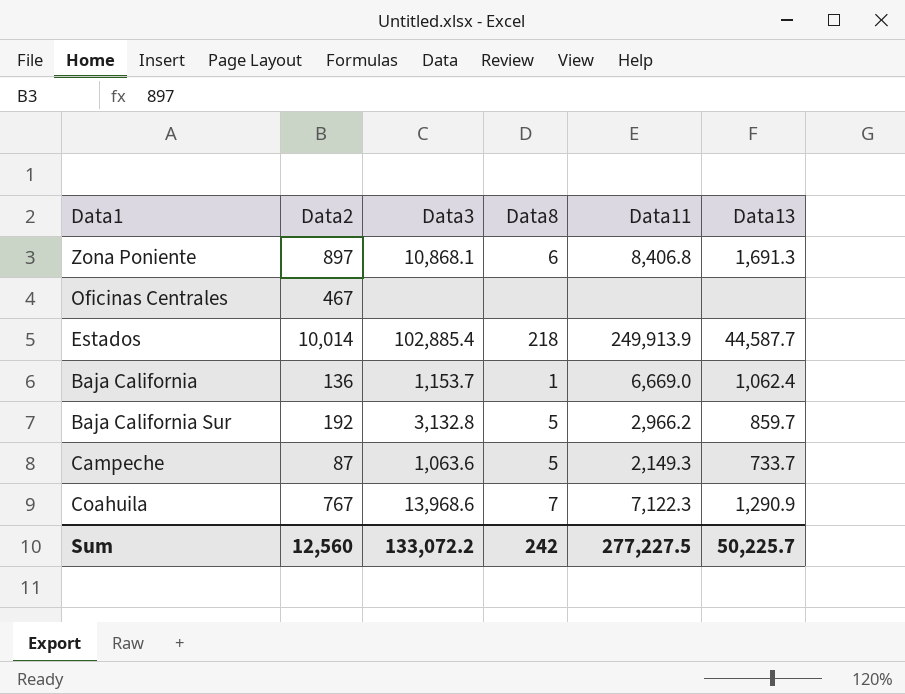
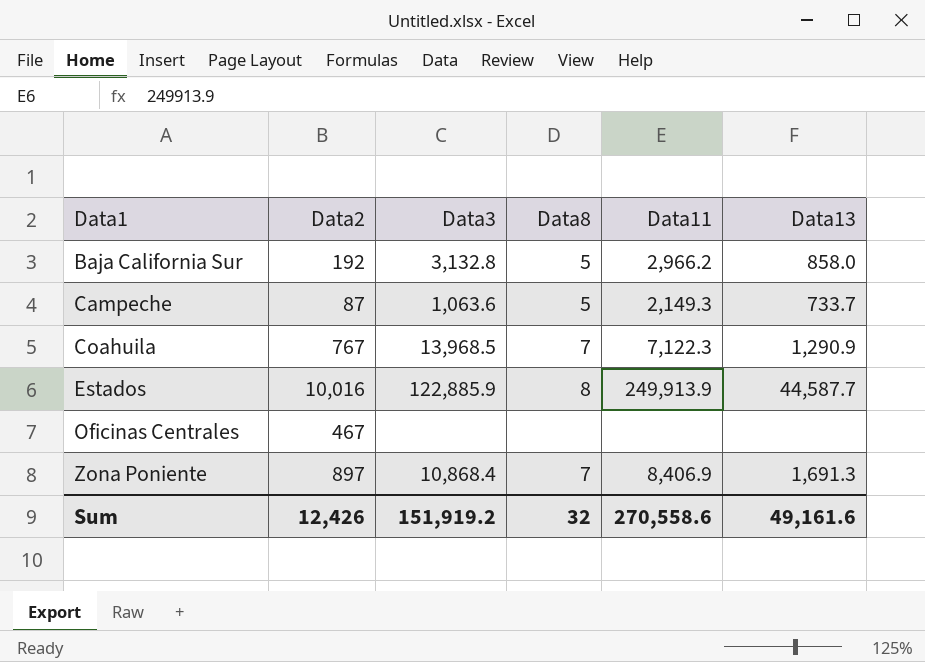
row order: none -> Data1 ascending
row Baja California: 136 | 1,153.7 | 1 | 6,669.0 | 1,062.4 -> none
Baja California Sur | Data13: 859.7 -> 858.0
Coahuila | Data3: 13,968.6 -> 13,968.5
Estados | Data2: 10,014 -> 10,016
Estados | Data3: 102,885.4 -> 122,885.9
Estados | Data8: 218 -> 8
Zona Poniente | Data3: 10,868.1 -> 10,868.4
Zona Poniente | Data8: 6 -> 7
Zona Poniente | Data11: 8,406.8 -> 8,406.9
Sum | Data2: 12,560 -> 12,426
Sum | Data3: 133,072.2 -> 151,919.2
Sum | Data8: 242 -> 32
Sum | Data11: 277,227.5 -> 270,558.6
Sum | Data13: 50,225.7 -> 49,161.6

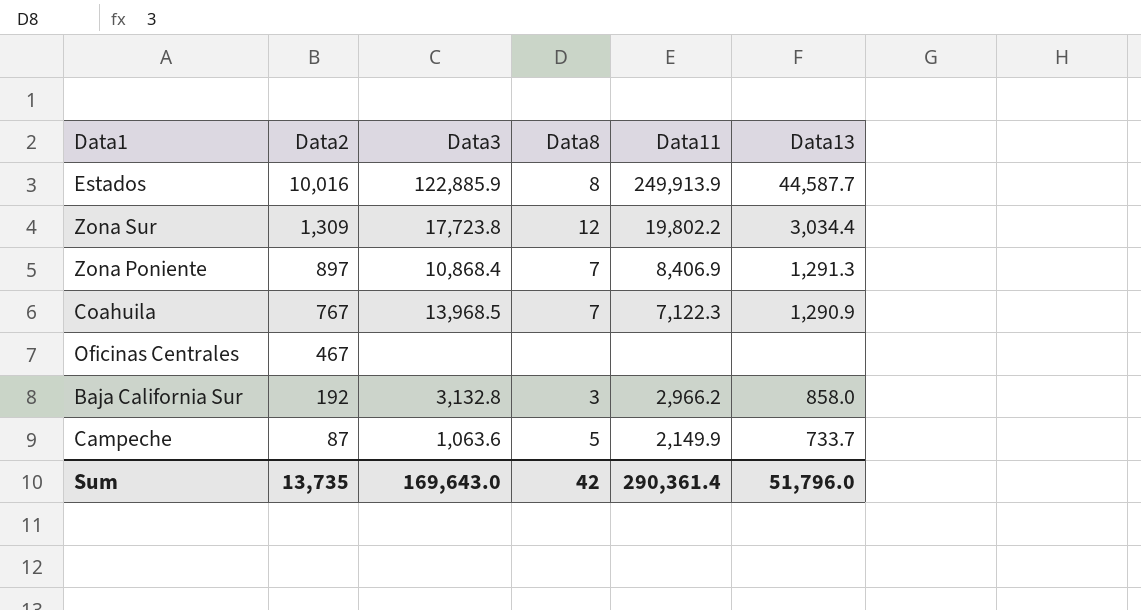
row order: Data1 ascending -> Data2 descending
row Zona Sur: none -> 1,309 | 17,723.8 | 12 | 19,802.2 | 3,034.4
Zona Poniente | Data13: 1,691.3 -> 1,291.3
Baja California Sur | Data8: 5 -> 3
Campeche | Data11: 2,149.3 -> 2,149.9
Sum | Data2: 12,426 -> 13,735
Sum | Data3: 151,919.2 -> 169,643.0
Sum | Data8: 32 -> 42
Sum | Data11: 270,558.6 -> 290,361.4
Sum | Data13: 49,161.6 -> 51,796.0

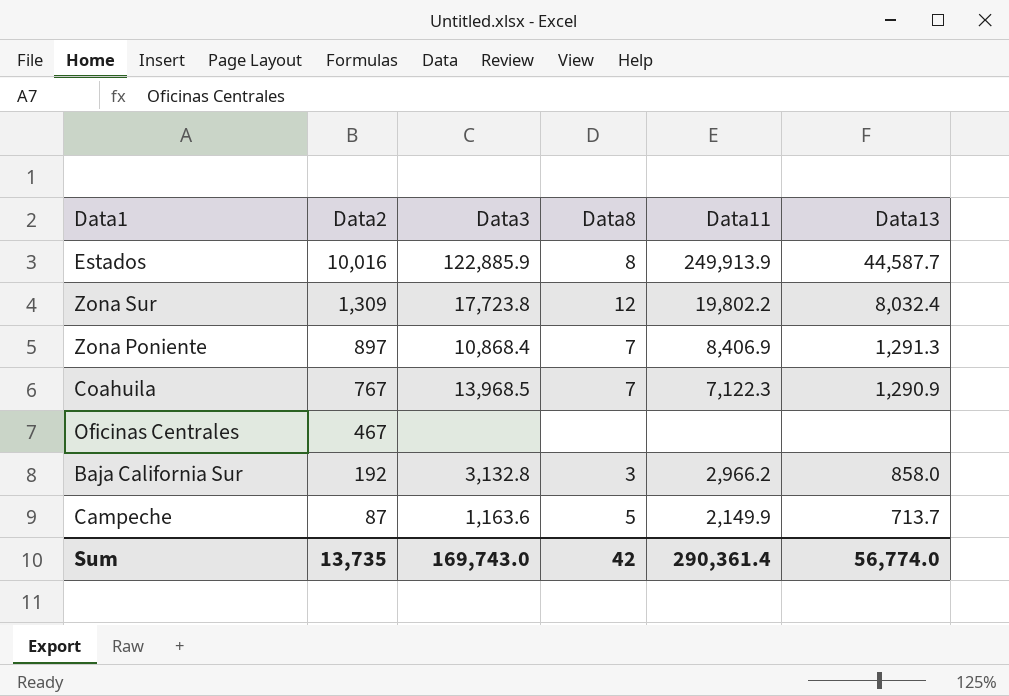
Zona Sur | Data13: 3,034.4 -> 8,032.4
Campeche | Data3: 1,063.6 -> 1,163.6
Campeche | Data13: 733.7 -> 713.7
Sum | Data3: 169,643.0 -> 169,743.0
Sum | Data13: 51,796.0 -> 56,774.0

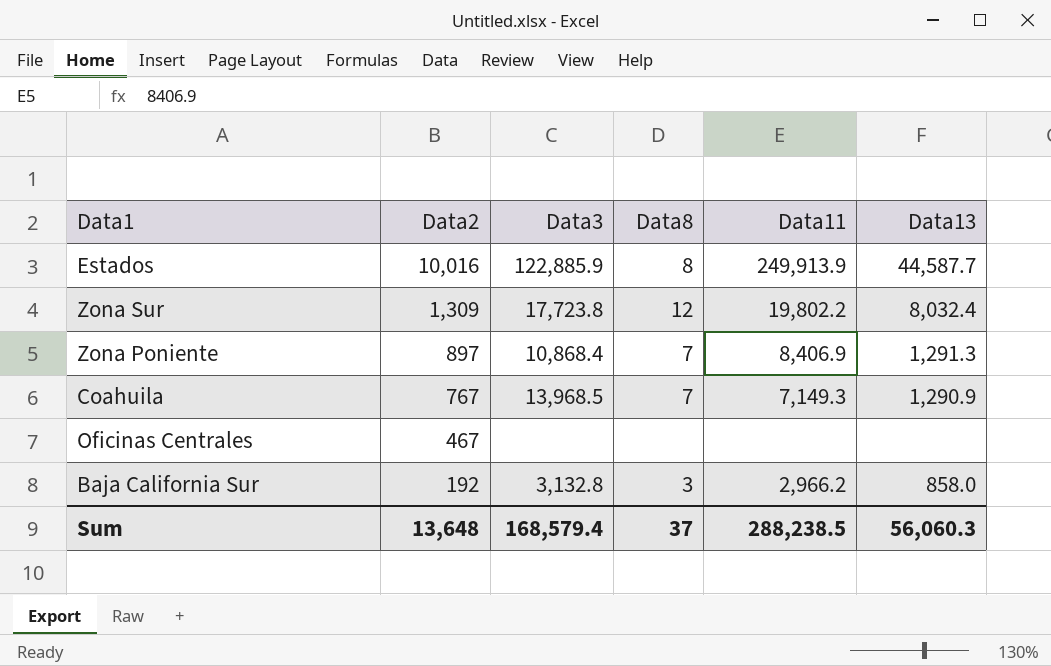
row Campeche: 87 | 1,163.6 | 5 | 2,149.9 | 713.7 -> none
Coahuila | Data11: 7,122.3 -> 7,149.3
Sum | Data2: 13,735 -> 13,648
Sum | Data3: 169,743.0 -> 168,579.4
Sum | Data8: 42 -> 37
Sum | Data11: 290,361.4 -> 288,238.5
Sum | Data13: 56,774.0 -> 56,060.3

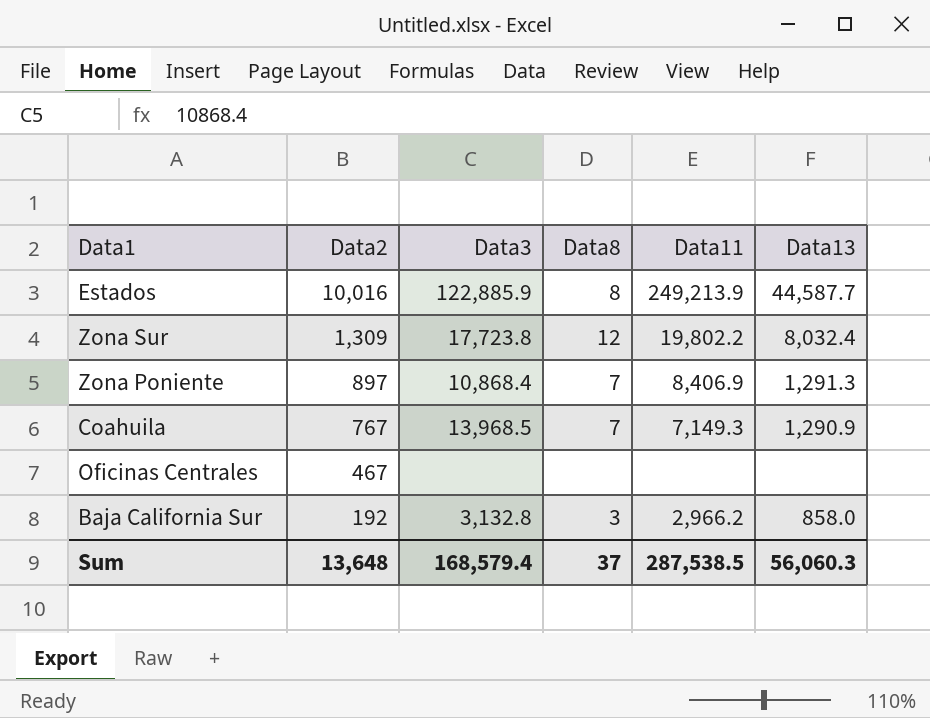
Estados | Data11: 249,913.9 -> 249,213.9
Sum | Data11: 288,238.5 -> 287,538.5

